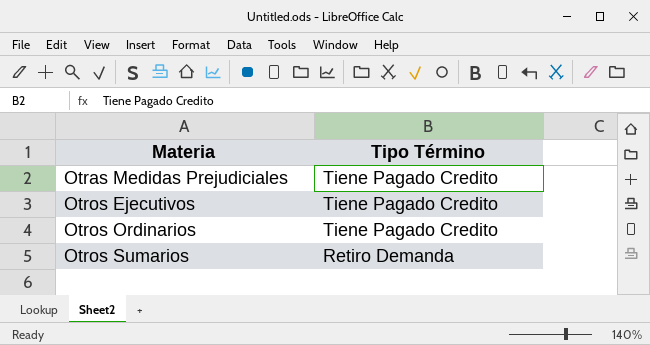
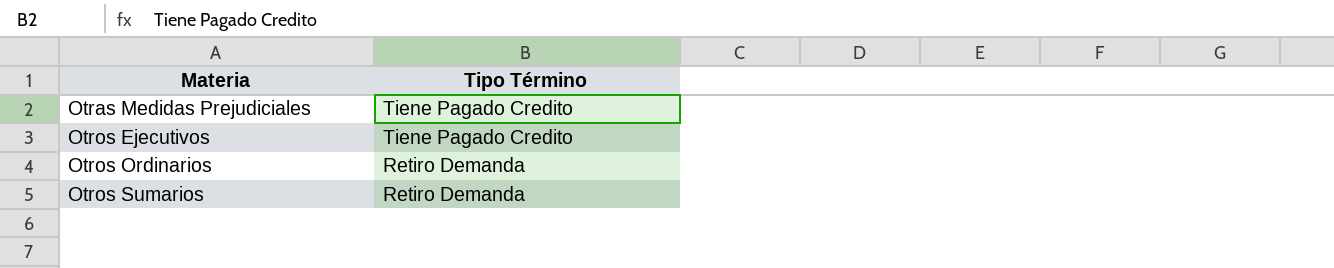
Otros Ordinarios | Tipo Término: Tiene Pagado Credito -> Retiro Demanda

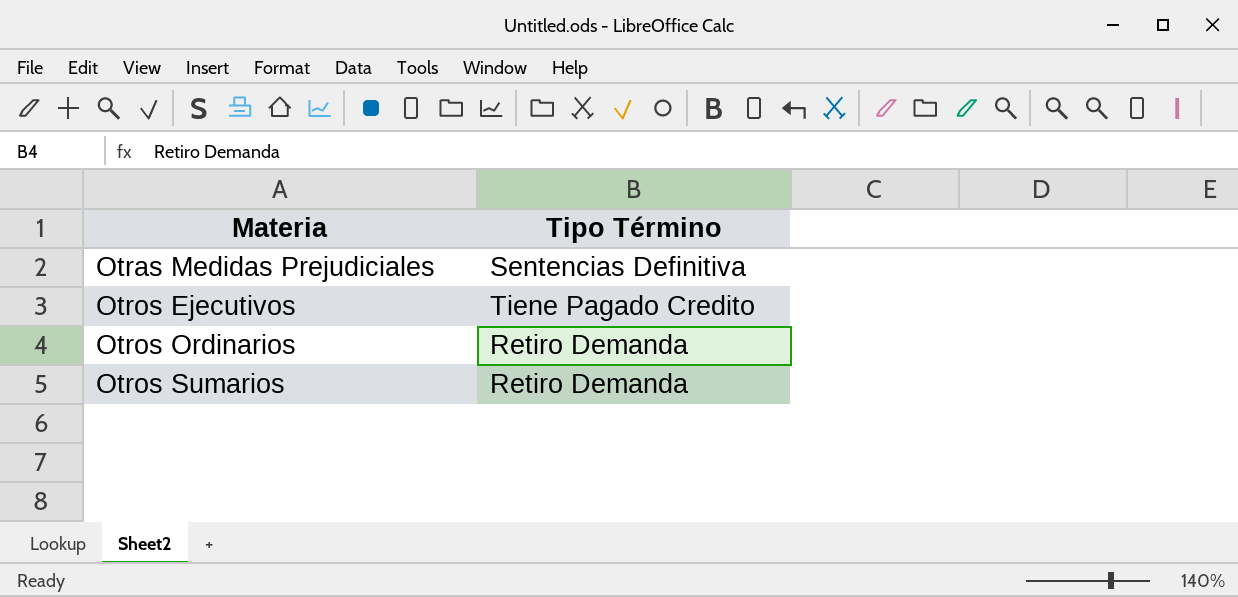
Otras Medidas Prejudiciales | Tipo Término: Tiene Pagado Credito -> Sentencias Definitiva

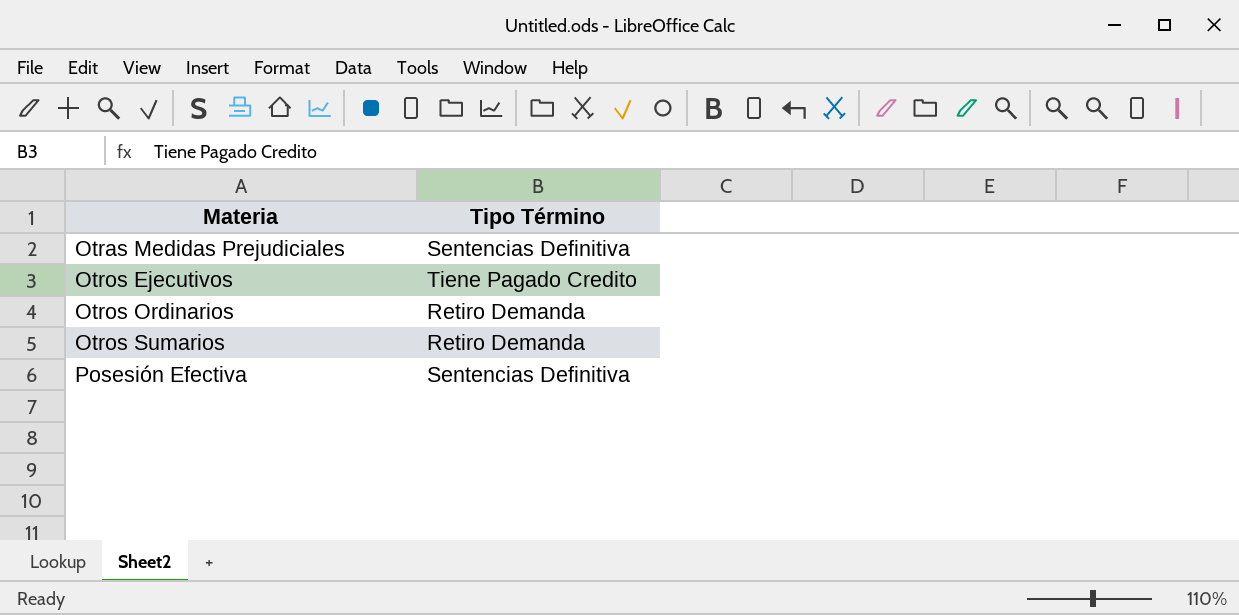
row Posesión Efectiva: none -> Sentencias Definitiva

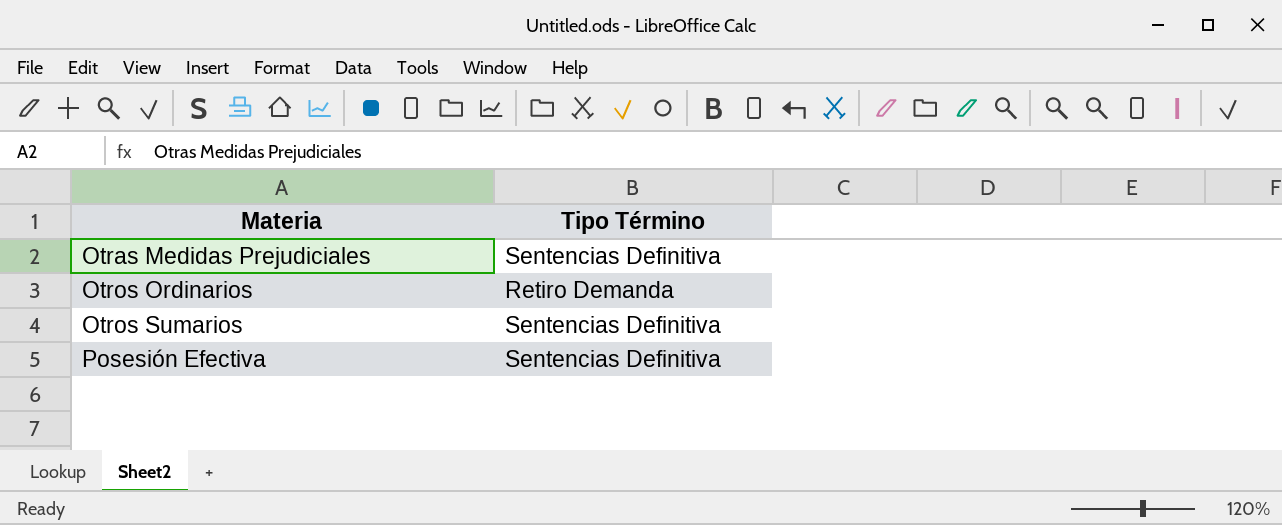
row Otros Ejecutivos: Tiene Pagado Credito -> none
Otros Sumarios | Tipo Término: Retiro Demanda -> Sentencias Definitiva

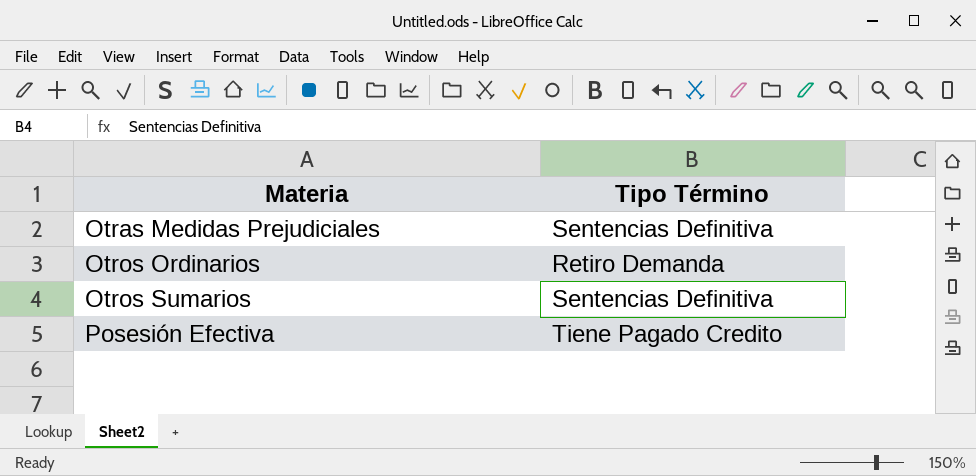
Posesión Efectiva | Tipo Término: Sentencias Definitiva -> Tiene Pagado Credito

